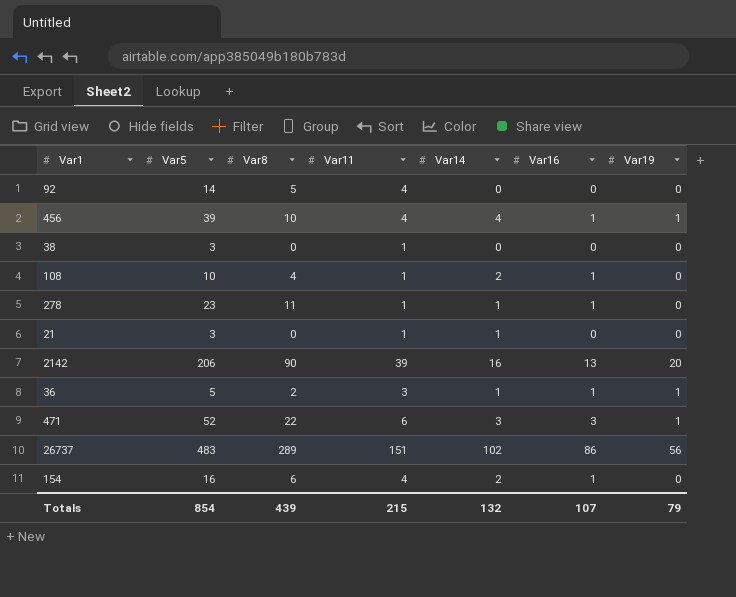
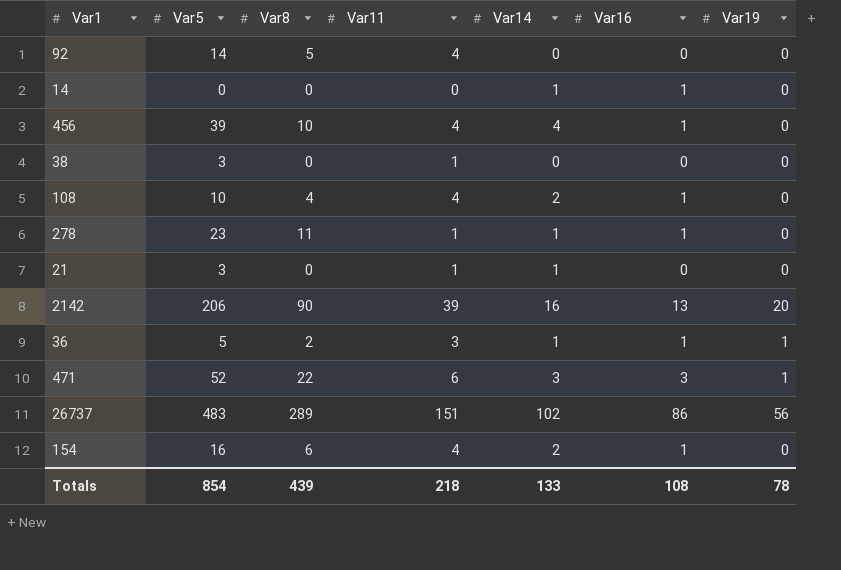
row 14: none -> 0 | 0 | 0 | 1 | 1 | 0
456 | Var19: 1 -> 0
108 | Var11: 1 -> 4
Totals | Var11: 215 -> 218
Totals | Var14: 132 -> 133
Totals | Var16: 107 -> 108
Totals | Var19: 79 -> 78

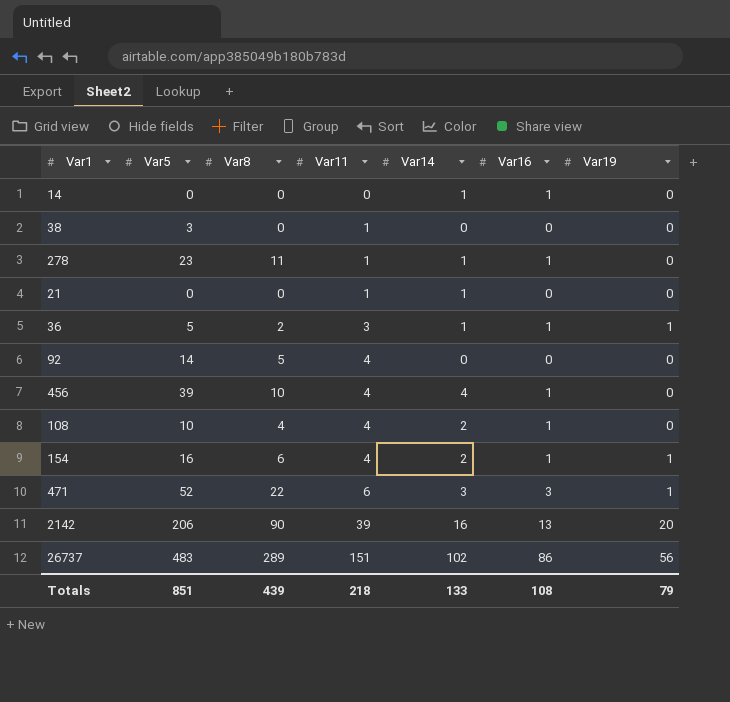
row order: none -> Var11 ascending
21 | Var5: 3 -> 0
154 | Var19: 0 -> 1
Totals | Var5: 854 -> 851
Totals | Var19: 78 -> 79

